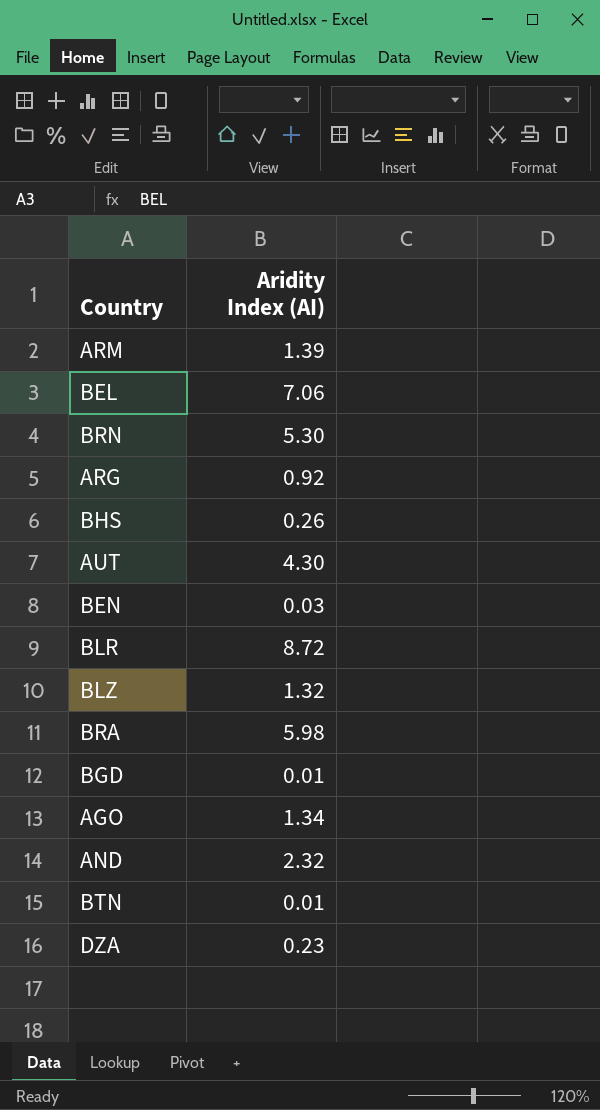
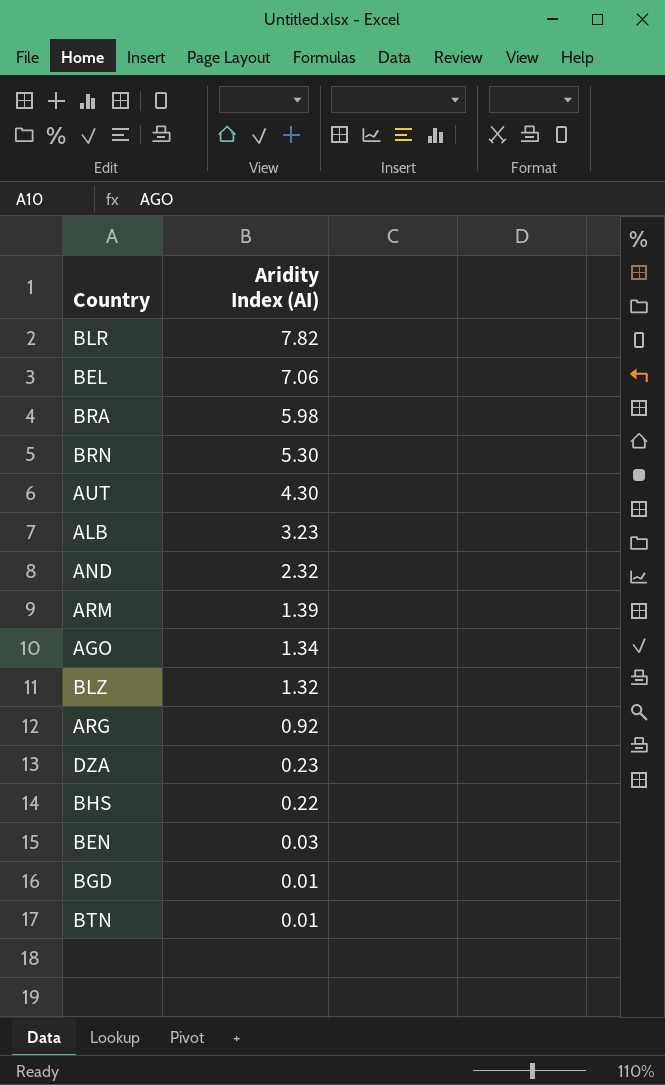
row order: none -> Aridity Index (AI) descending
BLR | Aridity Index (AI): 8.72 -> 7.82
row ALB: none -> 3.23
BHS | Aridity Index (AI): 0.26 -> 0.22

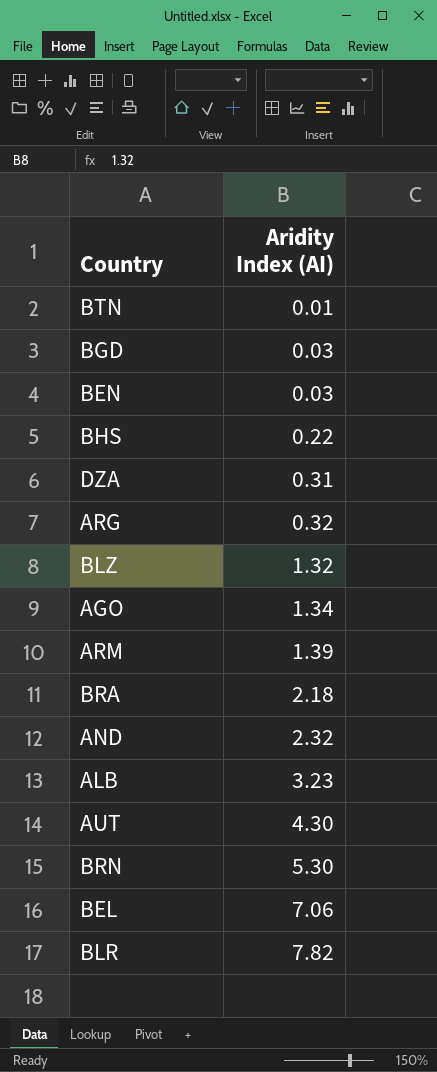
row order: Aridity Index (AI) descending -> Aridity Index (AI) ascending
BGD | Aridity Index (AI): 0.01 -> 0.03
DZA | Aridity Index (AI): 0.23 -> 0.31
ARG | Aridity Index (AI): 0.92 -> 0.32
BRA | Aridity Index (AI): 5.98 -> 2.18

